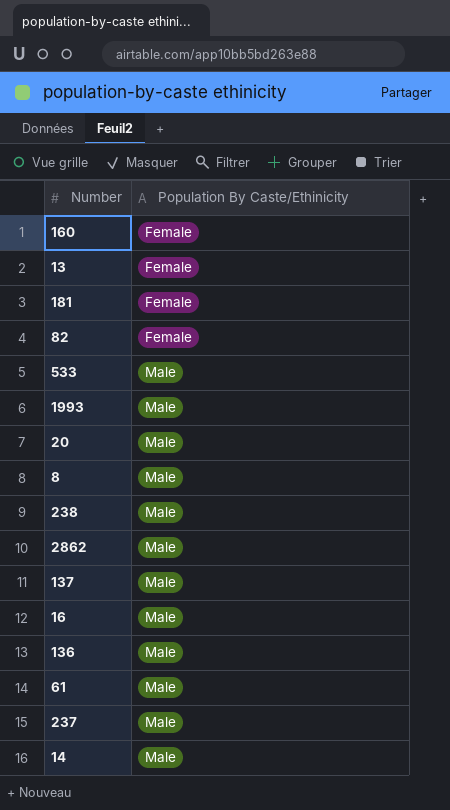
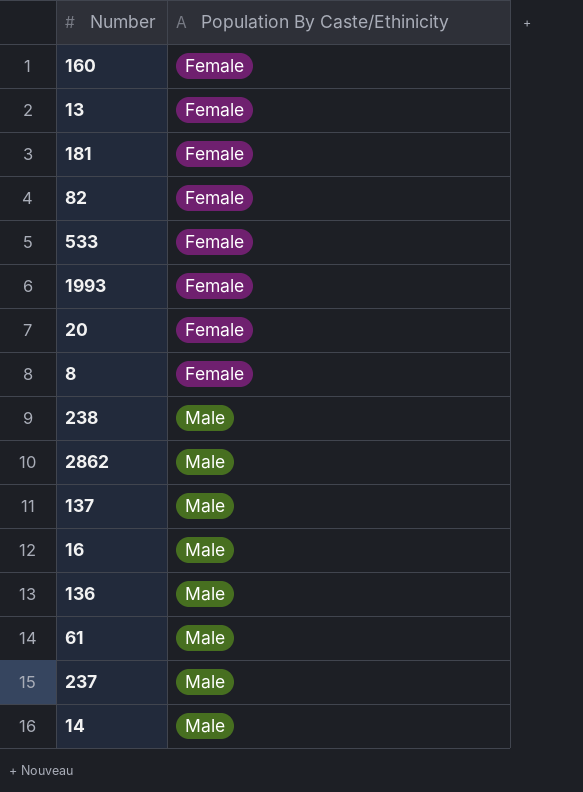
533 | Population By Caste/Ethinicity: Male -> Female
1993 | Population By Caste/Ethinicity: Male -> Female
20 | Population By Caste/Ethinicity: Male -> Female
8 | Population By Caste/Ethinicity: Male -> Female

